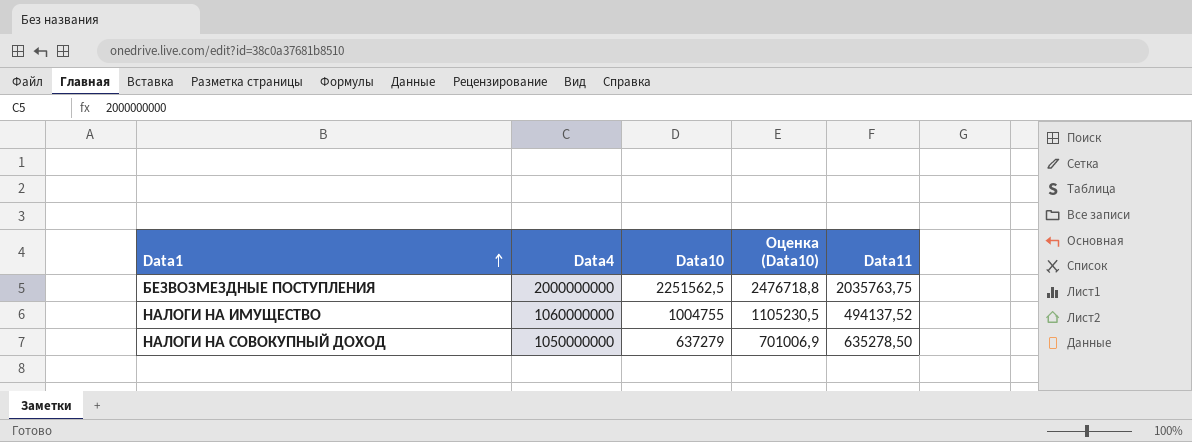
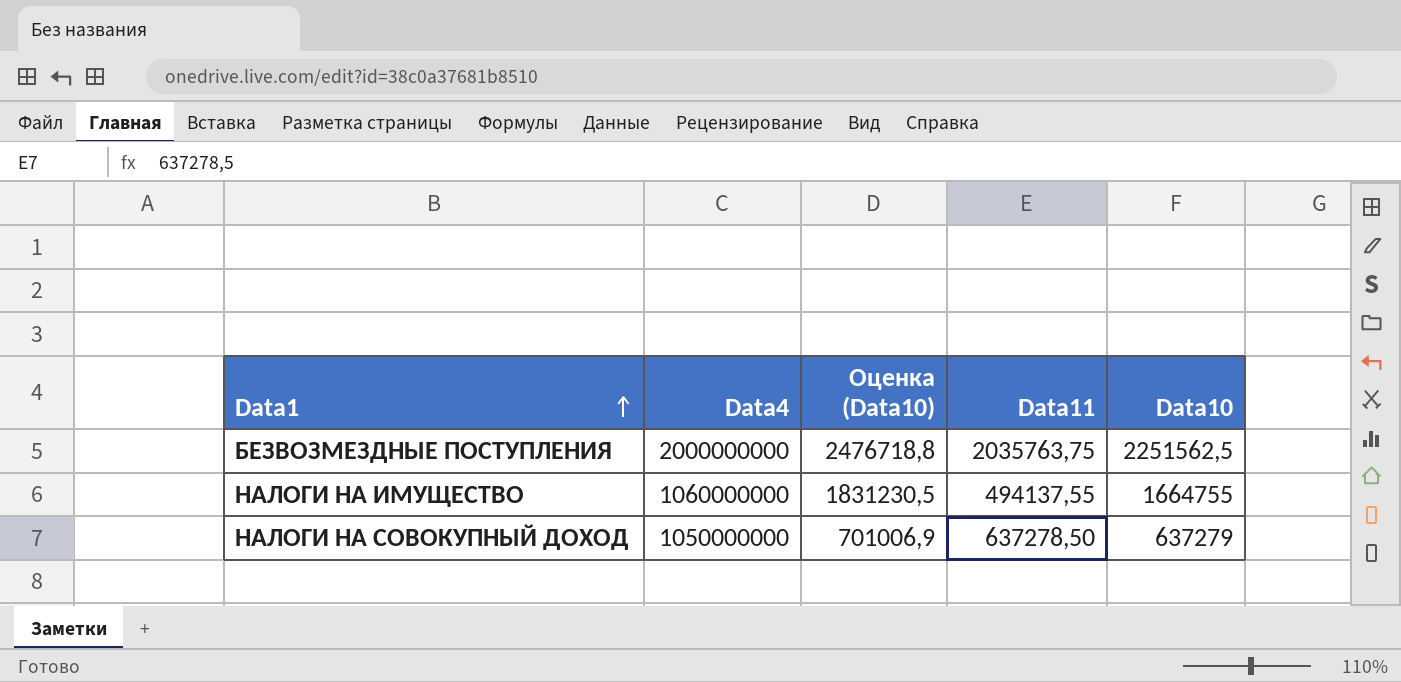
column Data10 | position: 3 -> 5
НАЛОГИ НА ИМУЩЕСТВО | Оценка (Data10): 1105230,5 -> 1831230,5
НАЛОГИ НА ИМУЩЕСТВО | Data11: 494137,52 -> 494137,55
НАЛОГИ НА ИМУЩЕСТВО | Data10: 1004755 -> 1664755
НАЛОГИ НА СОВОКУПНЫЙ ДОХОД | Data11: 635278,50 -> 637278,50

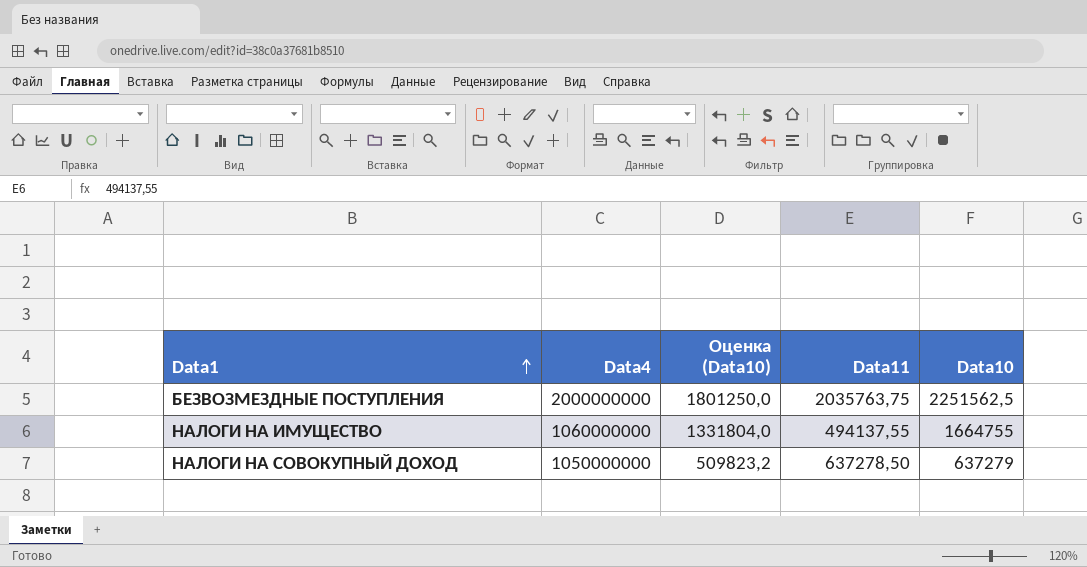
column Оценка (Data10) | formula: [Data10] * 1,1 -> [Data10] * 0,8

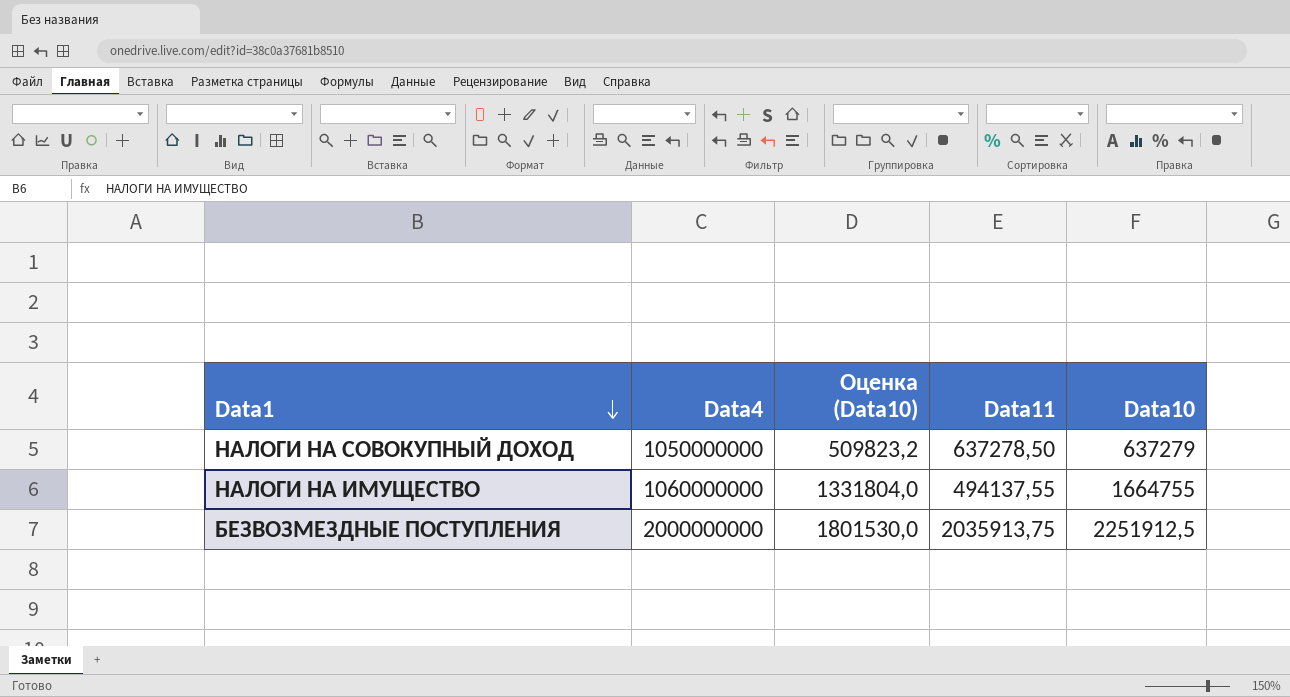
row order: Data1 ascending -> Data1 descending
БЕЗВОЗМЕЗДНЫЕ ПОСТУПЛЕНИЯ | Оценка (Data10): 1801250,0 -> 1801530,0
БЕЗВОЗМЕЗДНЫЕ ПОСТУПЛЕНИЯ | Data11: 2035763,75 -> 2035913,75
БЕЗВОЗМЕЗДНЫЕ ПОСТУПЛЕНИЯ | Data10: 2251562,5 -> 2251912,5

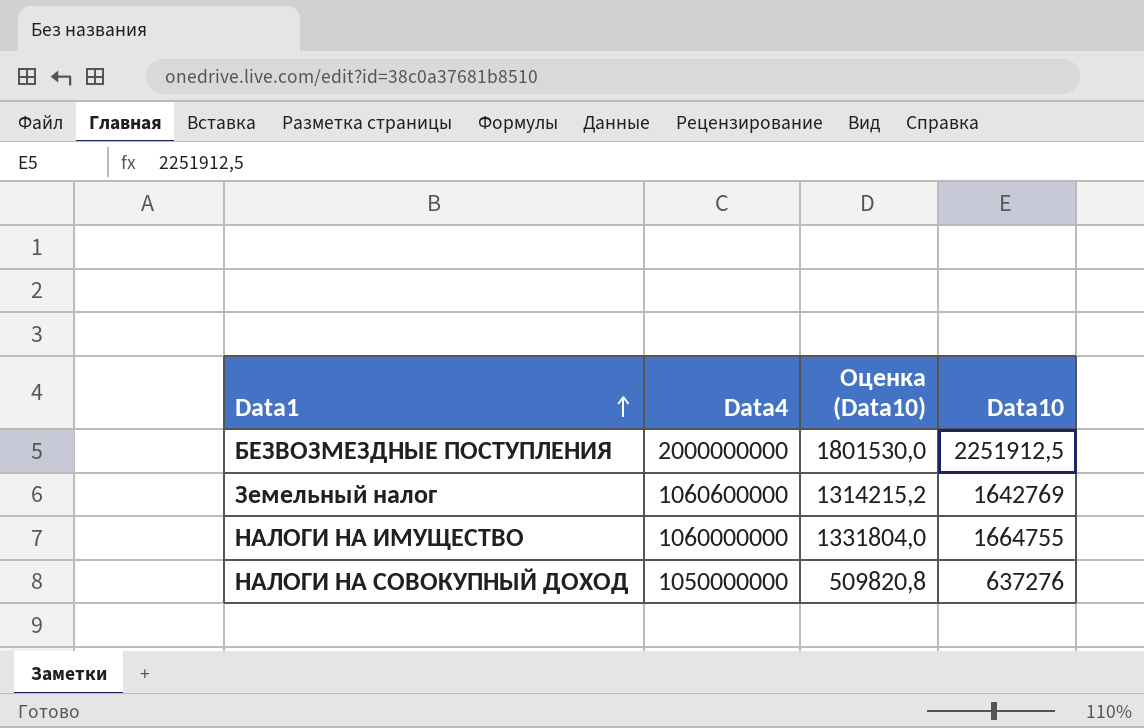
row order: Data1 descending -> Data1 ascending
column Data11 | position: 4 -> none
row Земельный налог: none -> 1060600000 | 1314215,2 | 1642769
НАЛОГИ НА СОВОКУПНЫЙ ДОХОД | Оценка (Data10): 509823,2 -> 509820,8
НАЛОГИ НА СОВОКУПНЫЙ ДОХОД | Data10: 637279 -> 637276

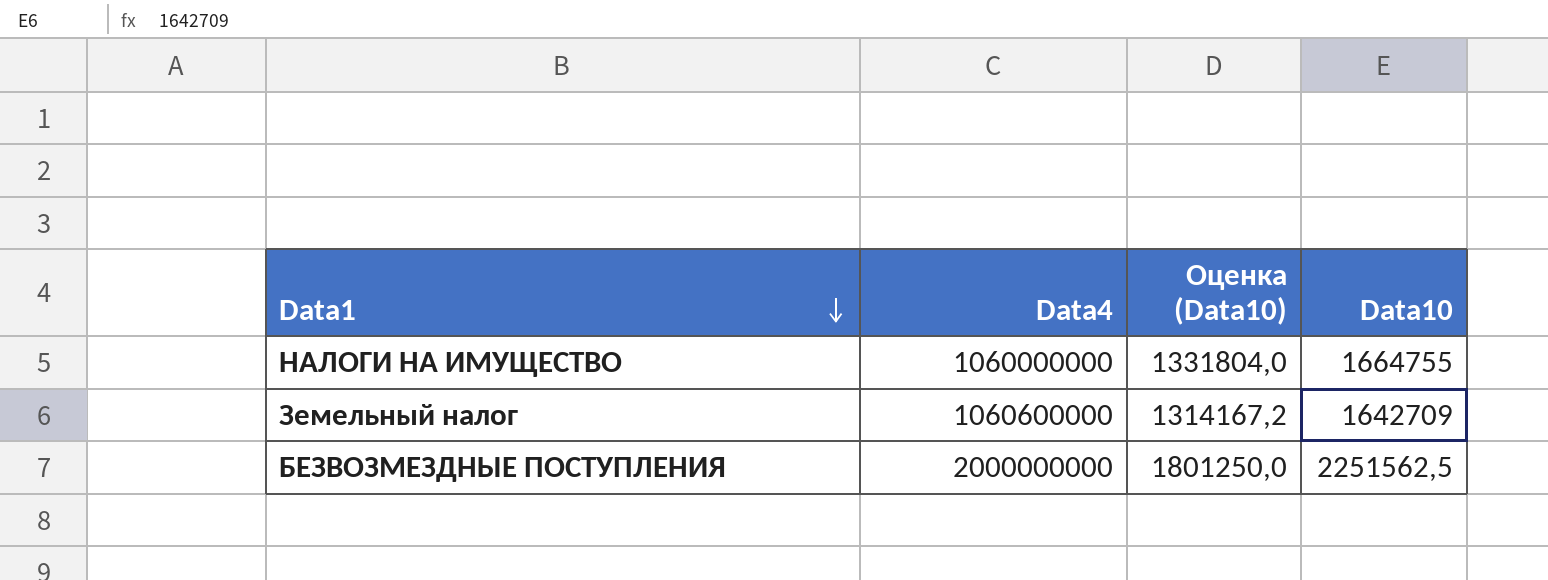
row order: Data1 ascending -> Data1 descending
row НАЛОГИ НА СОВОКУПНЫЙ ДОХОД: 1050000000 | 509820,8 | 637276 -> none
Земельный налог | Оценка (Data10): 1314215,2 -> 1314167,2
Земельный налог | Data10: 1642769 -> 1642709
БЕЗВОЗМЕЗДНЫЕ ПОСТУПЛЕНИЯ | Оценка (Data10): 1801530,0 -> 1801250,0
БЕЗВОЗМЕЗДНЫЕ ПОСТУПЛЕНИЯ | Data10: 2251912,5 -> 2251562,5

